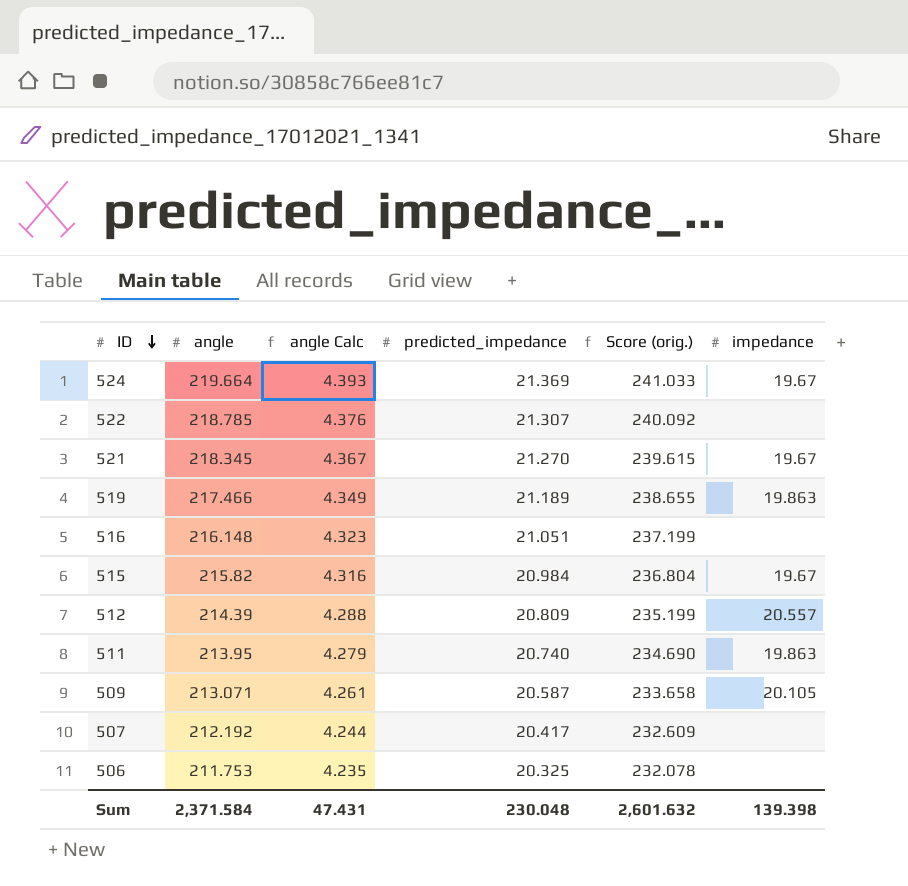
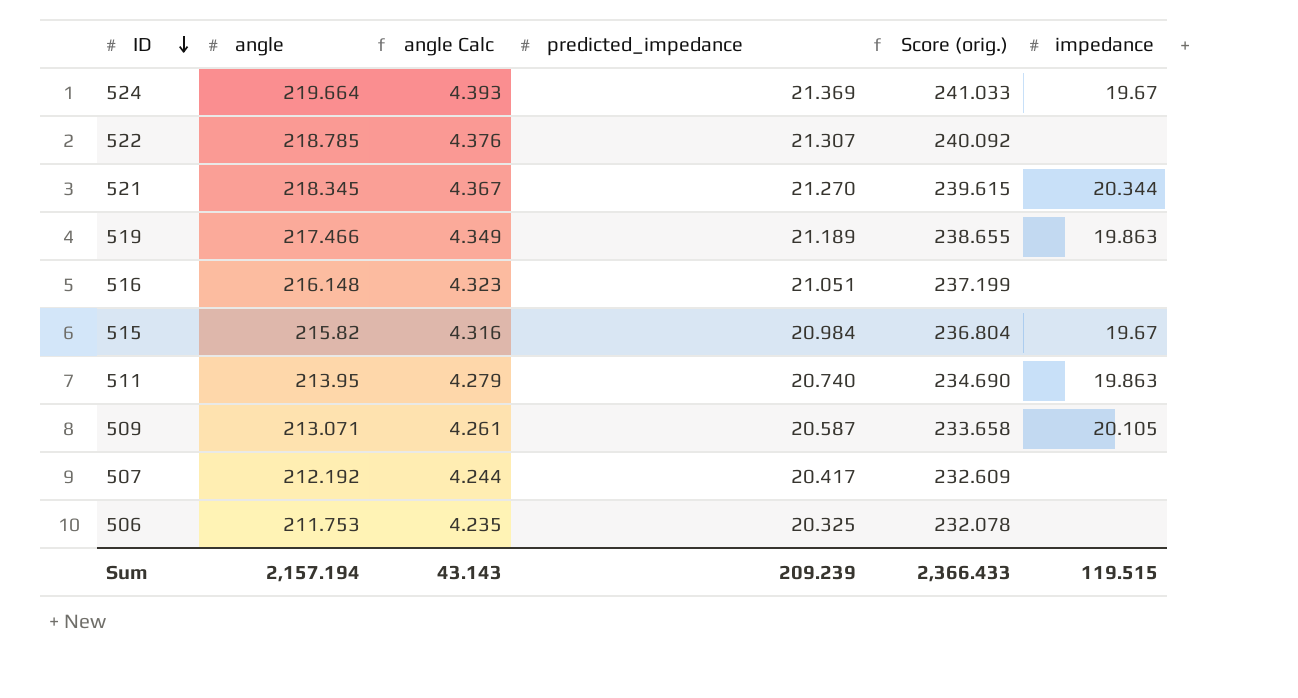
row 512: 214.39 | 4.288 | 20.809 | 235.199 | 20.557 -> none
521 | impedance: 19.67 -> 20.344
Sum | angle: 2,371.584 -> 2,157.194
Sum | angle Calc: 47.431 -> 43.143
Sum | predicted_impedance: 230.048 -> 209.239
Sum | Score (orig.): 2,601.632 -> 2,366.433
Sum | impedance: 139.398 -> 119.515

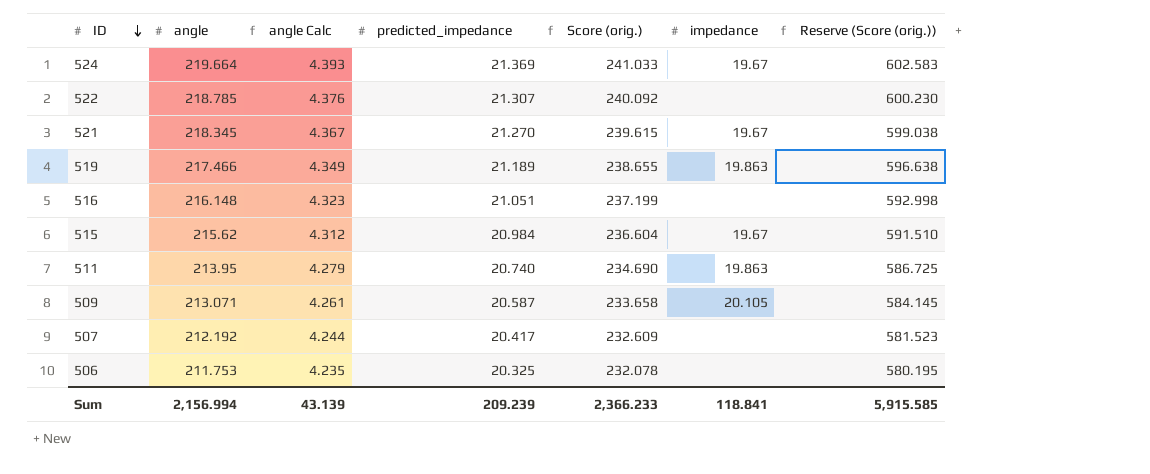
column Reserve (Score (orig.)) | formula: none -> [Score (orig.)] * 2.5
521 | impedance: 20.344 -> 19.67
515 | angle: 215.82 -> 215.62
515 | angle Calc: 4.316 -> 4.312
515 | Score (orig.): 236.804 -> 236.604
Sum | angle: 2,157.194 -> 2,156.994
Sum | angle Calc: 43.143 -> 43.139
Sum | Score (orig.): 2,366.433 -> 2,366.233
Sum | impedance: 119.515 -> 118.841

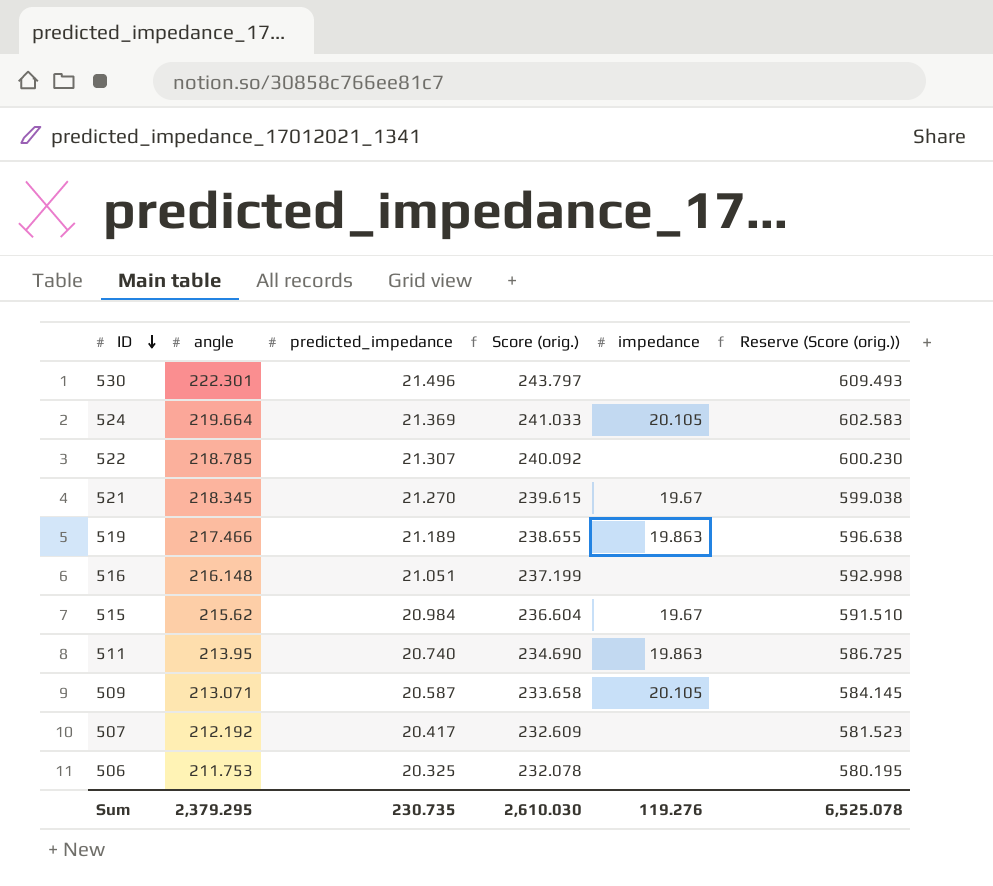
column angle Calc | formula: [angle] * 0.02 -> none
row 530: none -> 222.301 | 21.496 | 243.797 | none | 609.493
524 | impedance: 19.67 -> 20.105
Sum | angle: 2,156.994 -> 2,379.295
Sum | predicted_impedance: 209.239 -> 230.735
Sum | Score (orig.): 2,366.233 -> 2,610.030
Sum | impedance: 118.841 -> 119.276
Sum | Reserve (Score (orig.)): 5,915.585 -> 6,525.078

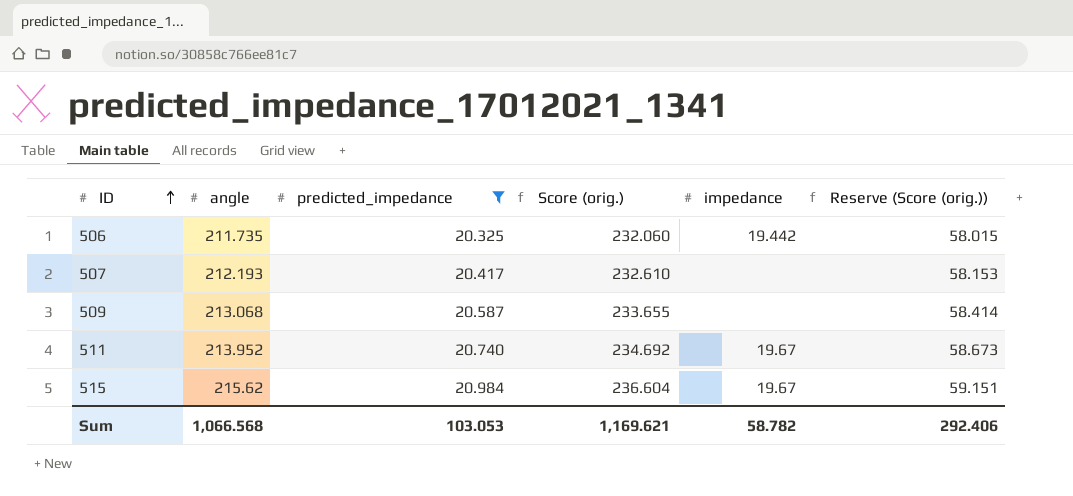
filter: none -> predicted_impedance <= 20.984
row order: ID descending -> ID ascending
column Reserve (Score (orig.)) | formula: [Score (orig.)] * 2.5 -> [Score (orig.)] * 0.25
506 | angle: 211.753 -> 211.735
506 | Score (orig.): 232.078 -> 232.060
506 | impedance: none -> 19.442
507 | angle: 212.192 -> 212.193
507 | Score (orig.): 232.609 -> 232.610
509 | angle: 213.071 -> 213.068
509 | Score (orig.): 233.658 -> 233.655
509 | impedance: 20.105 -> none
511 | angle: 213.95 -> 213.952
511 | Score (orig.): 234.690 -> 234.692
511 | impedance: 19.863 -> 19.67
Sum | angle: 2,379.295 -> 1,066.568
Sum | predicted_impedance: 230.735 -> 103.053
Sum | Score (orig.): 2,610.030 -> 1,169.621
Sum | impedance: 119.276 -> 58.782
Sum | Reserve (Score (orig.)): 6,525.078 -> 292.406

